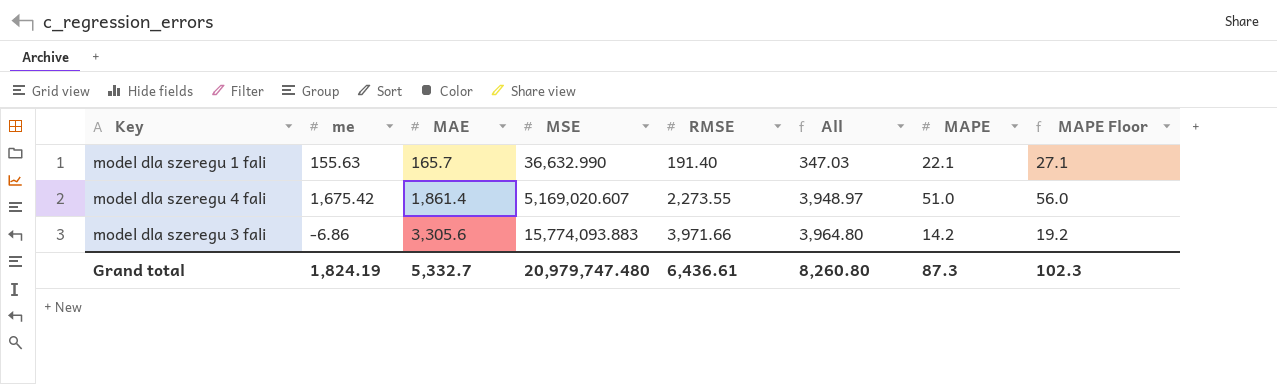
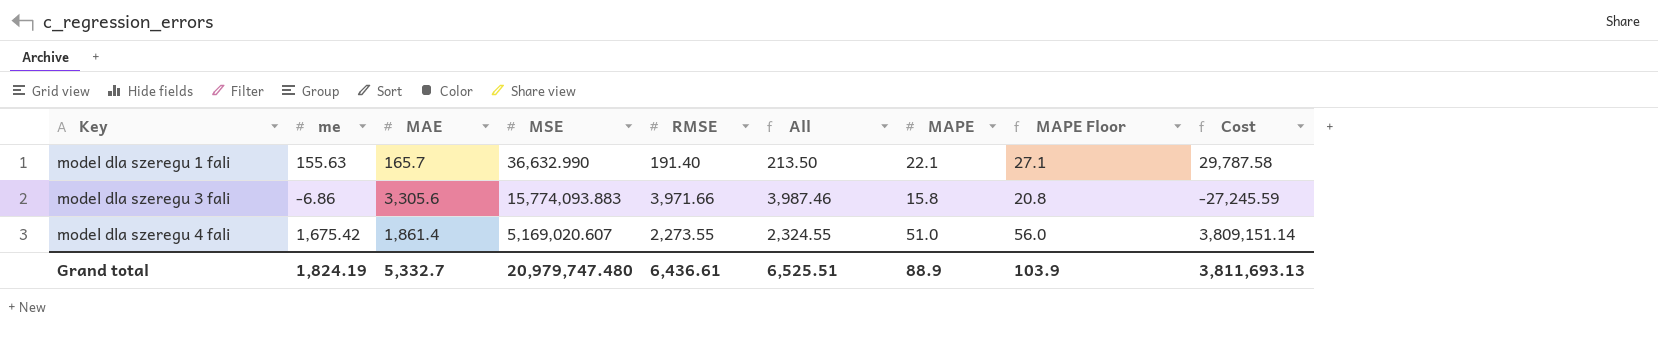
row order: MAE ascending -> Key ascending
column All | formula: [me] + [RMSE] -> [RMSE] + [MAPE]
column Cost | formula: none -> [me] * [RMSE]
model dla szeregu 3 fali | MAPE: 14.2 -> 15.8
model dla szeregu 3 fali | MAPE Floor: 19.2 -> 20.8
Grand total | All: 8,260.80 -> 6,525.51
Grand total | MAPE: 87.3 -> 88.9
Grand total | MAPE Floor: 102.3 -> 103.9

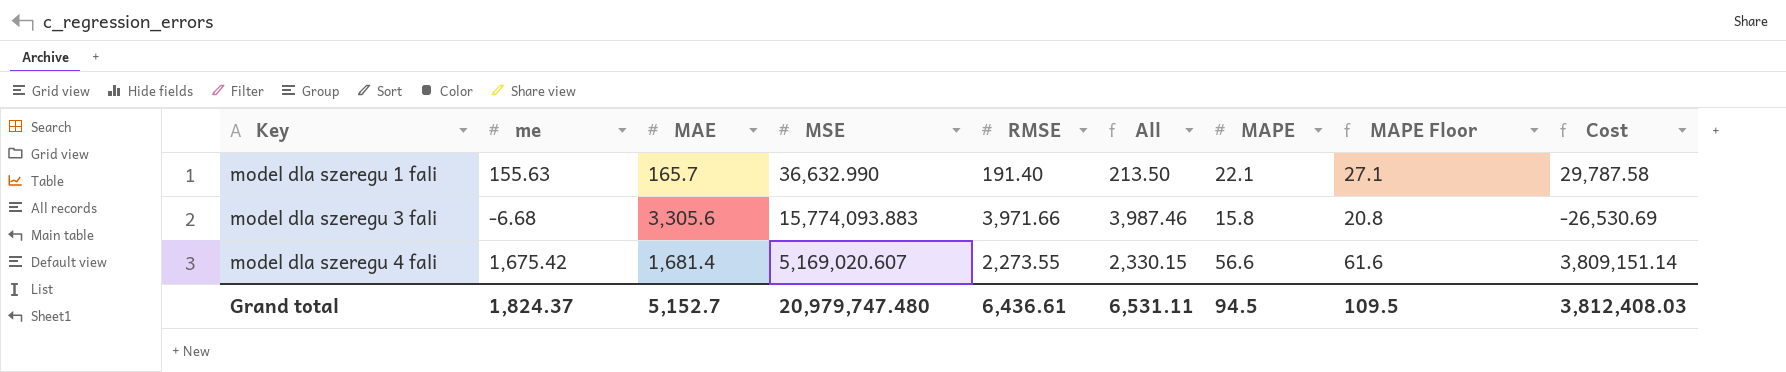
model dla szeregu 3 fali | me: -6.86 -> -6.68
model dla szeregu 3 fali | Cost: -27,245.59 -> -26,530.69
model dla szeregu 4 fali | MAE: 1,861.4 -> 1,681.4
model dla szeregu 4 fali | All: 2,324.55 -> 2,330.15
model dla szeregu 4 fali | MAPE: 51.0 -> 56.6
model dla szeregu 4 fali | MAPE Floor: 56.0 -> 61.6
Grand total | me: 1,824.19 -> 1,824.37
Grand total | MAE: 5,332.7 -> 5,152.7
Grand total | All: 6,525.51 -> 6,531.11
Grand total | MAPE: 88.9 -> 94.5
Grand total | MAPE Floor: 103.9 -> 109.5
Grand total | Cost: 3,811,693.13 -> 3,812,408.03

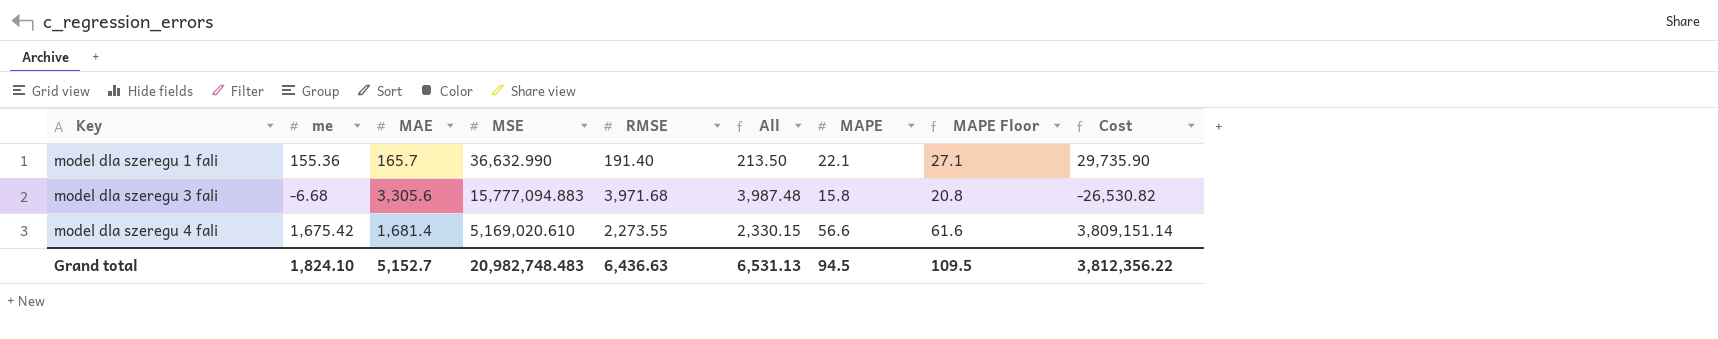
model dla szeregu 1 fali | me: 155.63 -> 155.36
model dla szeregu 1 fali | Cost: 29,787.58 -> 29,735.90
model dla szeregu 3 fali | MSE: 15,774,093.883 -> 15,777,094.883
model dla szeregu 3 fali | RMSE: 3,971.66 -> 3,971.68
model dla szeregu 3 fali | All: 3,987.46 -> 3,987.48
model dla szeregu 3 fali | Cost: -26,530.69 -> -26,530.82
model dla szeregu 4 fali | MSE: 5,169,020.607 -> 5,169,020.610
Grand total | me: 1,824.37 -> 1,824.10
Grand total | MSE: 20,979,747.480 -> 20,982,748.483
Grand total | RMSE: 6,436.61 -> 6,436.63
Grand total | All: 6,531.11 -> 6,531.13
Grand total | Cost: 3,812,408.03 -> 3,812,356.22

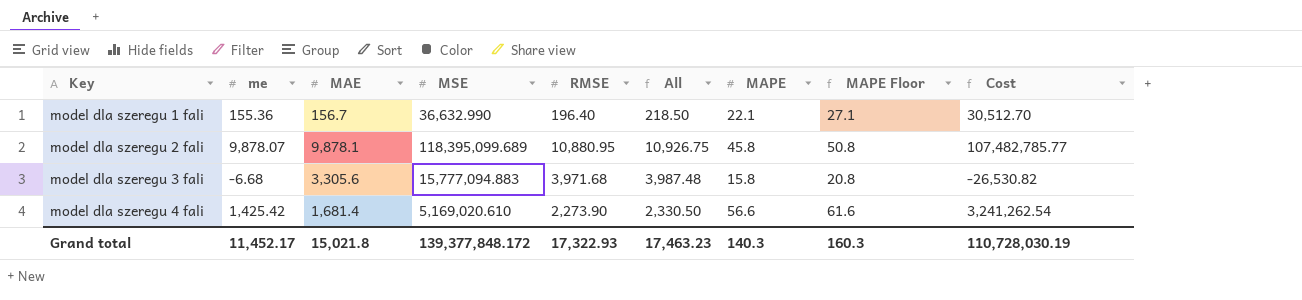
model dla szeregu 1 fali | MAE: 165.7 -> 156.7
model dla szeregu 1 fali | RMSE: 191.40 -> 196.40
model dla szeregu 1 fali | All: 213.50 -> 218.50
model dla szeregu 1 fali | Cost: 29,735.90 -> 30,512.70
row model dla szeregu 2 fali: none -> 9,878.07 | 9,878.1 | 118,395,099.689 | 10,880.95 | 10,926.75 | 45.8 | 50.8 | 107,482,785.77
model dla szeregu 4 fali | me: 1,675.42 -> 1,425.42
model dla szeregu 4 fali | RMSE: 2,273.55 -> 2,273.90
model dla szeregu 4 fali | All: 2,330.15 -> 2,330.50
model dla szeregu 4 fali | Cost: 3,809,151.14 -> 3,241,262.54
Grand total | me: 1,824.10 -> 11,452.17
Grand total | MAE: 5,152.7 -> 15,021.8
Grand total | MSE: 20,982,748.483 -> 139,377,848.172
Grand total | RMSE: 6,436.63 -> 17,322.93
Grand total | All: 6,531.13 -> 17,463.23
Grand total | MAPE: 94.5 -> 140.3
Grand total | MAPE Floor: 109.5 -> 160.3
Grand total | Cost: 3,812,356.22 -> 110,728,030.19

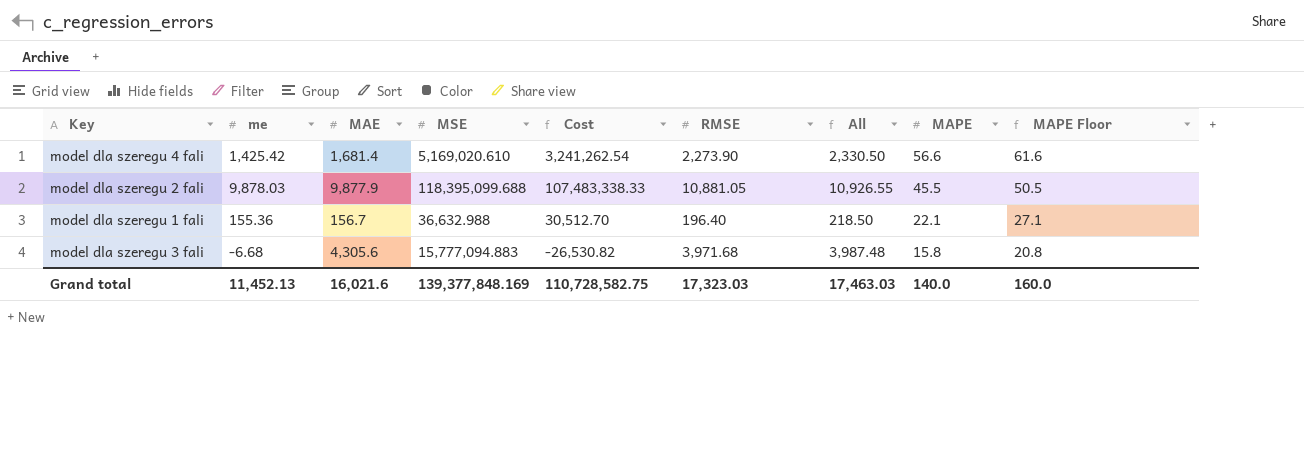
row order: Key ascending -> MAPE descending
column Cost | position: 9 -> 5
model dla szeregu 2 fali | me: 9,878.07 -> 9,878.03
model dla szeregu 2 fali | MAE: 9,878.1 -> 9,877.9
model dla szeregu 2 fali | MSE: 118,395,099.689 -> 118,395,099.688
model dla szeregu 2 fali | Cost: 107,482,785.77 -> 107,483,338.33
model dla szeregu 2 fali | RMSE: 10,880.95 -> 10,881.05
model dla szeregu 2 fali | All: 10,926.75 -> 10,926.55
model dla szeregu 2 fali | MAPE: 45.8 -> 45.5
model dla szeregu 2 fali | MAPE Floor: 50.8 -> 50.5
model dla szeregu 1 fali | MSE: 36,632.990 -> 36,632.988
model dla szeregu 3 fali | MAE: 3,305.6 -> 4,305.6
Grand total | me: 11,452.17 -> 11,452.13
Grand total | MAE: 15,021.8 -> 16,021.6
Grand total | MSE: 139,377,848.172 -> 139,377,848.169
Grand total | Cost: 110,728,030.19 -> 110,728,582.75
Grand total | RMSE: 17,322.93 -> 17,323.03
Grand total | All: 17,463.23 -> 17,463.03
Grand total | MAPE: 140.3 -> 140.0
Grand total | MAPE Floor: 160.3 -> 160.0

